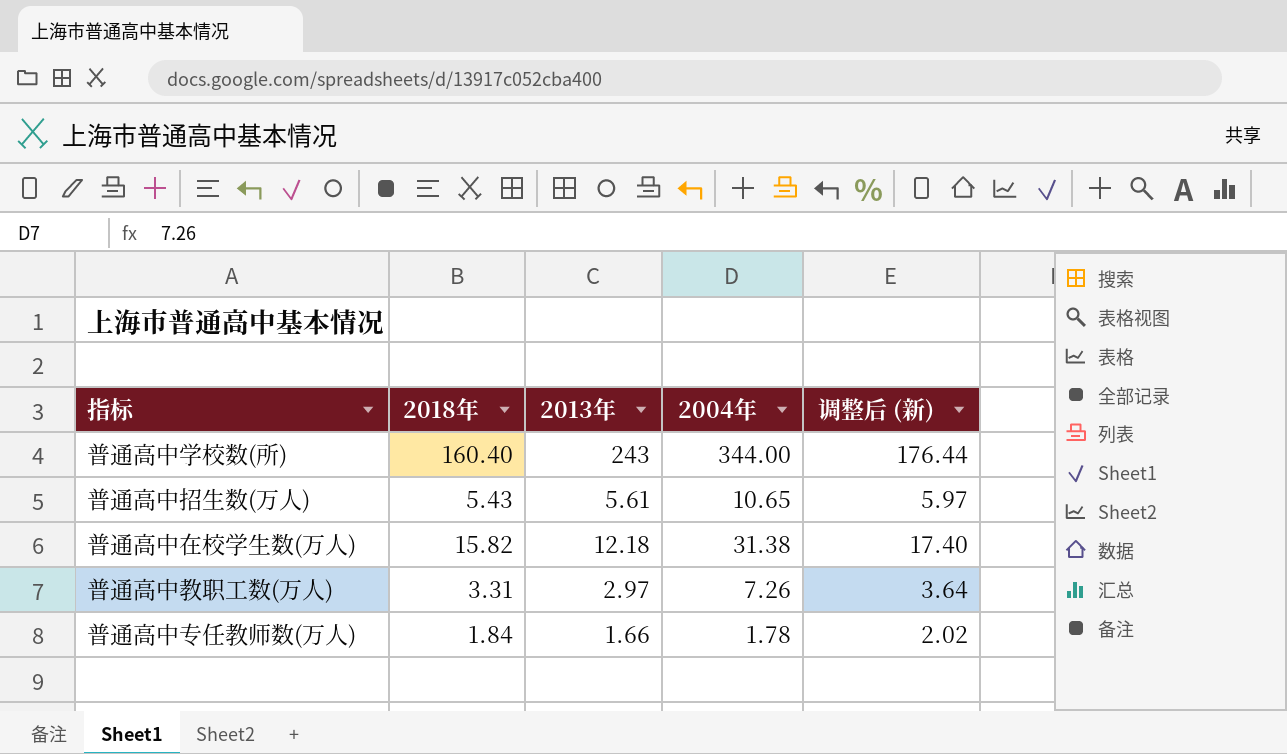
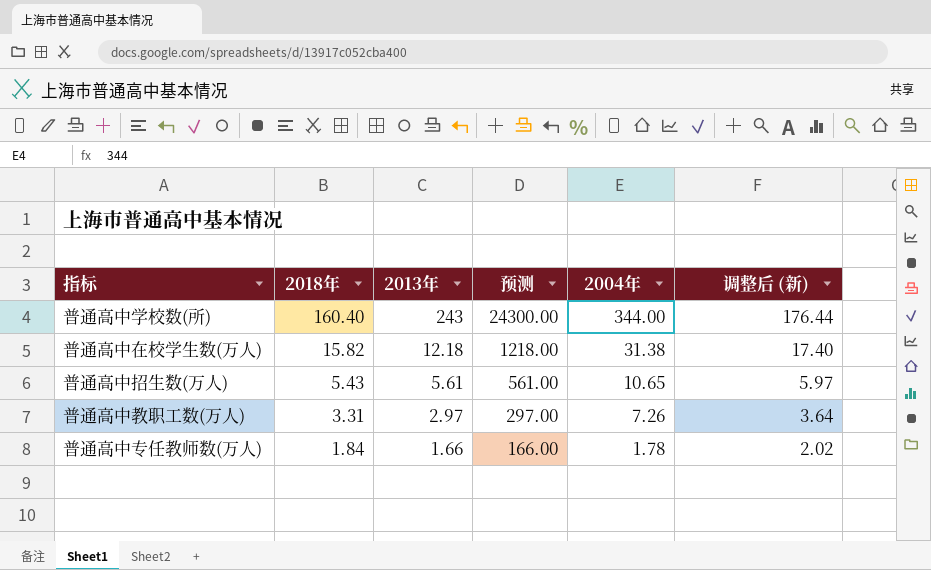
row order: none -> 2018年 descending
column 预测 | formula: none -> [2013年] * 100

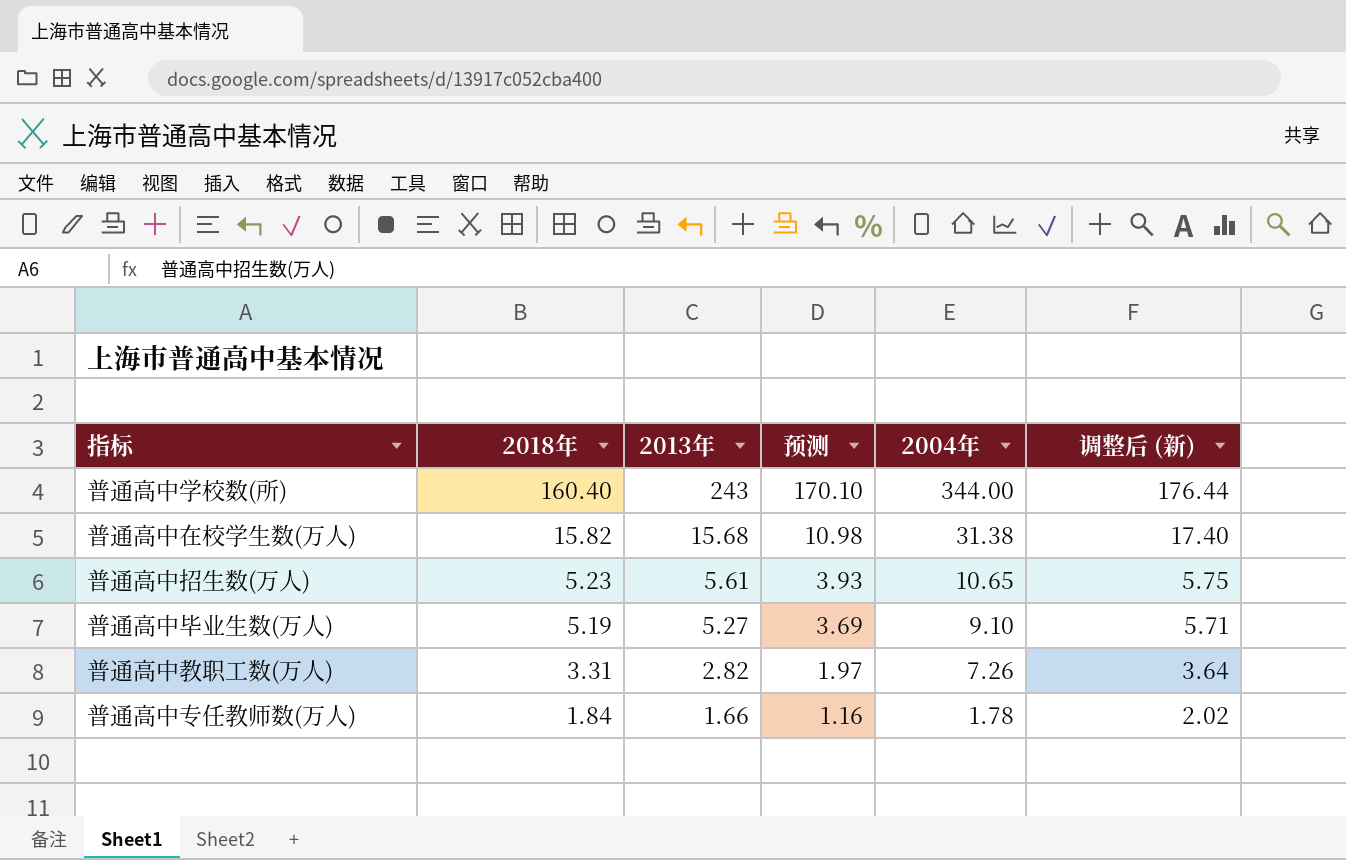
column 预测 | formula: [2013年] * 100 -> [2013年] * 0.7
普通高中在校学生数(万人) | 2013年: 12.18 -> 15.68
普通高中招生数(万人) | 2018年: 5.43 -> 5.23
普通高中招生数(万人) | 调整后 (新): 5.97 -> 5.75
row 普通高中毕业生数(万人): none -> 5.19 | 5.27 | 3.69 | 9.10 | 5.71
普通高中教职工数(万人) | 2013年: 2.97 -> 2.82

